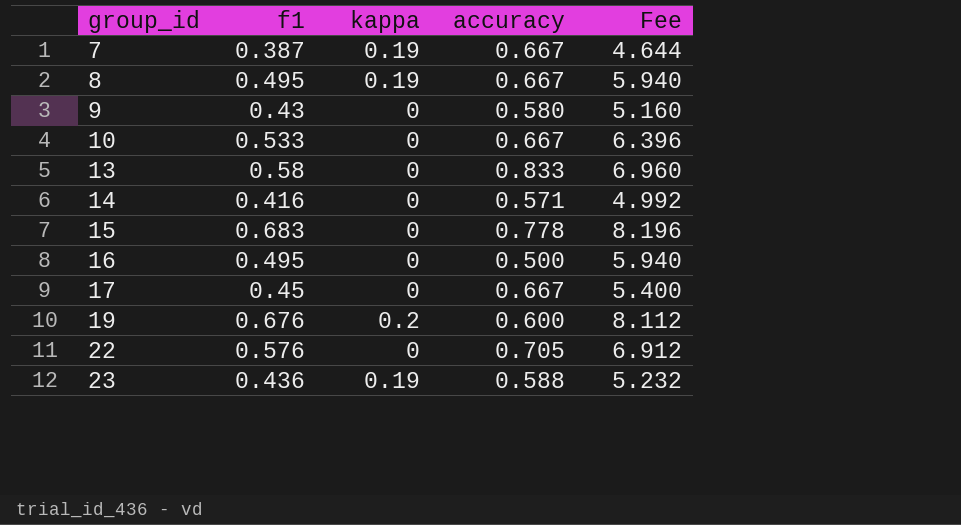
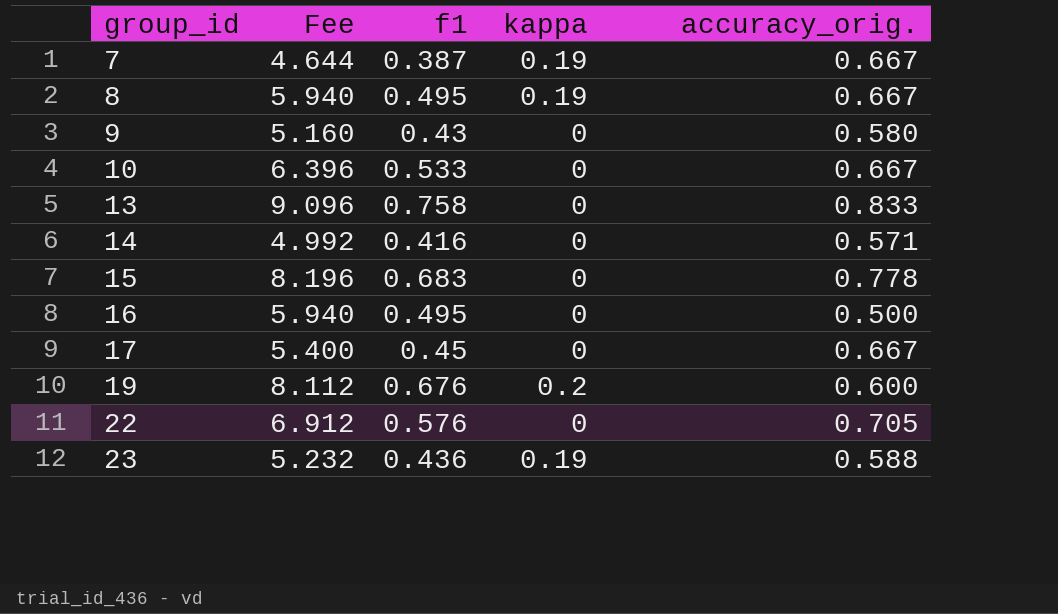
column Fee | position: 5 -> 2
column name: accuracy -> accuracy_orig.
13 | Fee: 6.960 -> 9.096
13 | f1: 0.58 -> 0.758

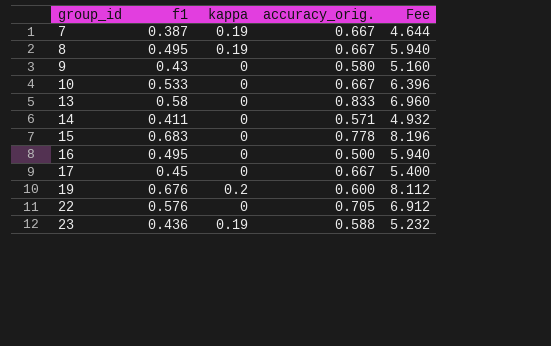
column Fee | position: 2 -> 5
13 | f1: 0.758 -> 0.58
13 | Fee: 9.096 -> 6.960
14 | f1: 0.416 -> 0.411
14 | Fee: 4.992 -> 4.932

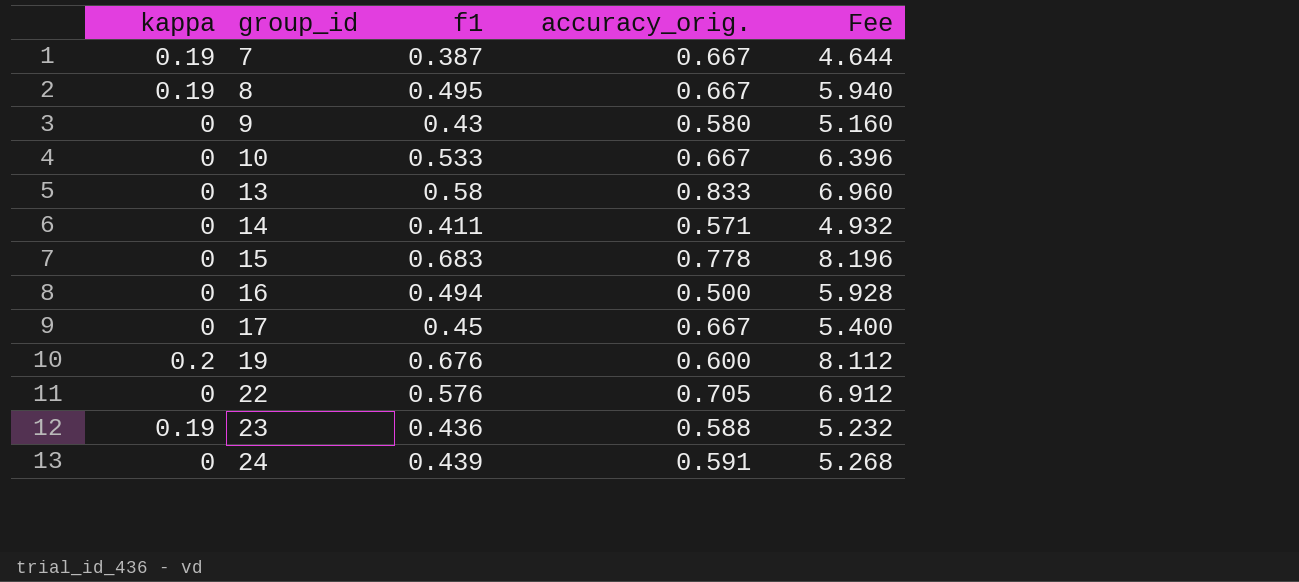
column kappa | position: 3 -> 1
16 | f1: 0.495 -> 0.494
16 | Fee: 5.940 -> 5.928
row 24: none -> 0 | 0.439 | 0.591 | 5.268

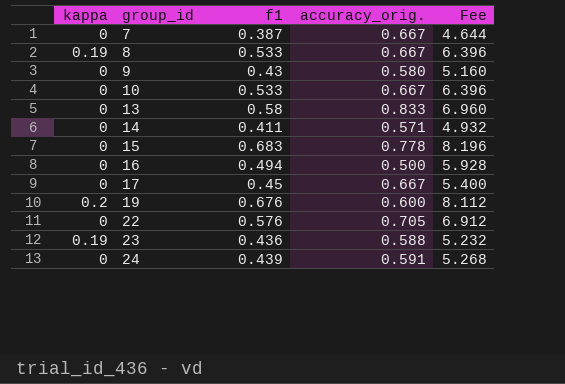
7 | kappa: 0.19 -> 0
8 | f1: 0.495 -> 0.533
8 | Fee: 5.940 -> 6.396

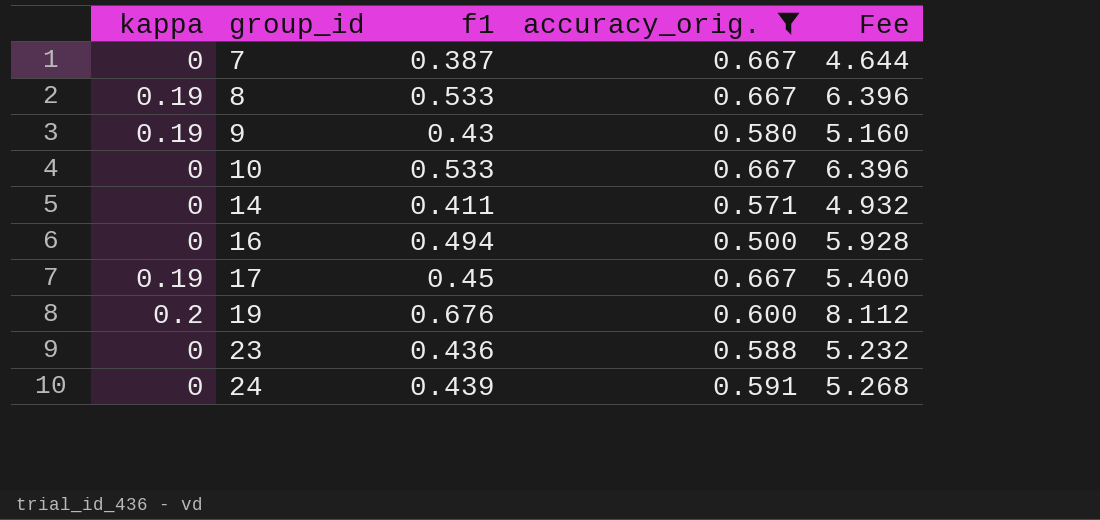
filter: none -> accuracy_orig. <= 0.667
9 | kappa: 0 -> 0.19
17 | kappa: 0 -> 0.19
23 | kappa: 0.19 -> 0

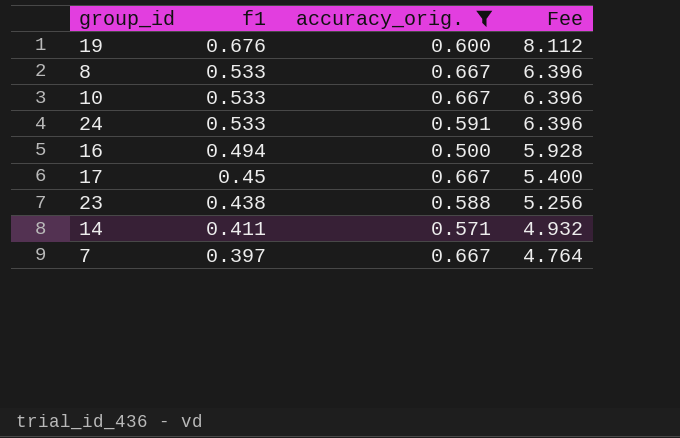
row order: group_id ascending -> f1 descending
column kappa | position: 1 -> none
row 9: 0.19 | 0.43 | 0.580 | 5.160 -> none
24 | f1: 0.439 -> 0.533
24 | Fee: 5.268 -> 6.396
23 | f1: 0.436 -> 0.438
23 | Fee: 5.232 -> 5.256
7 | f1: 0.387 -> 0.397
7 | Fee: 4.644 -> 4.764

